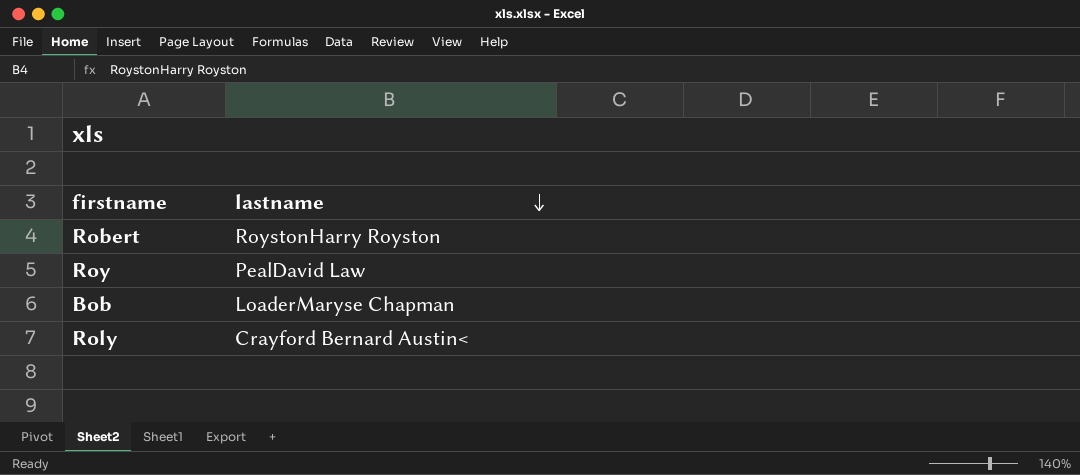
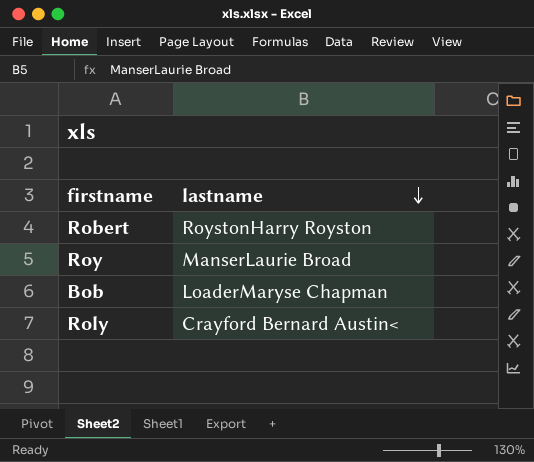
Roy | lastname: PealDavid Law -> ManserLaurie Broad

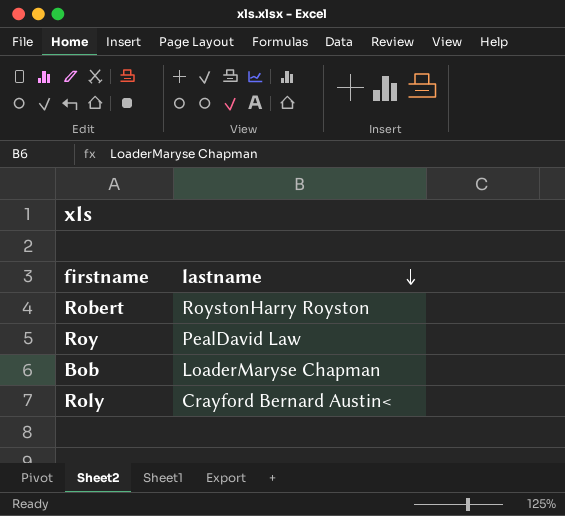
Roy | lastname: ManserLaurie Broad -> PealDavid Law

